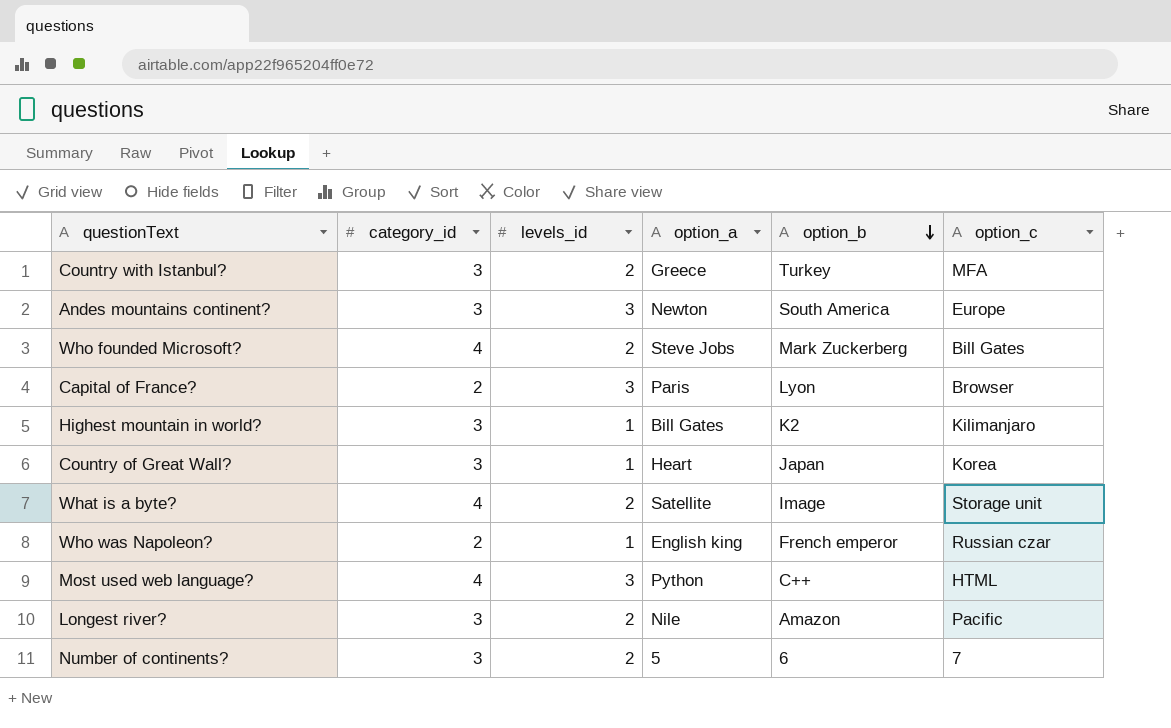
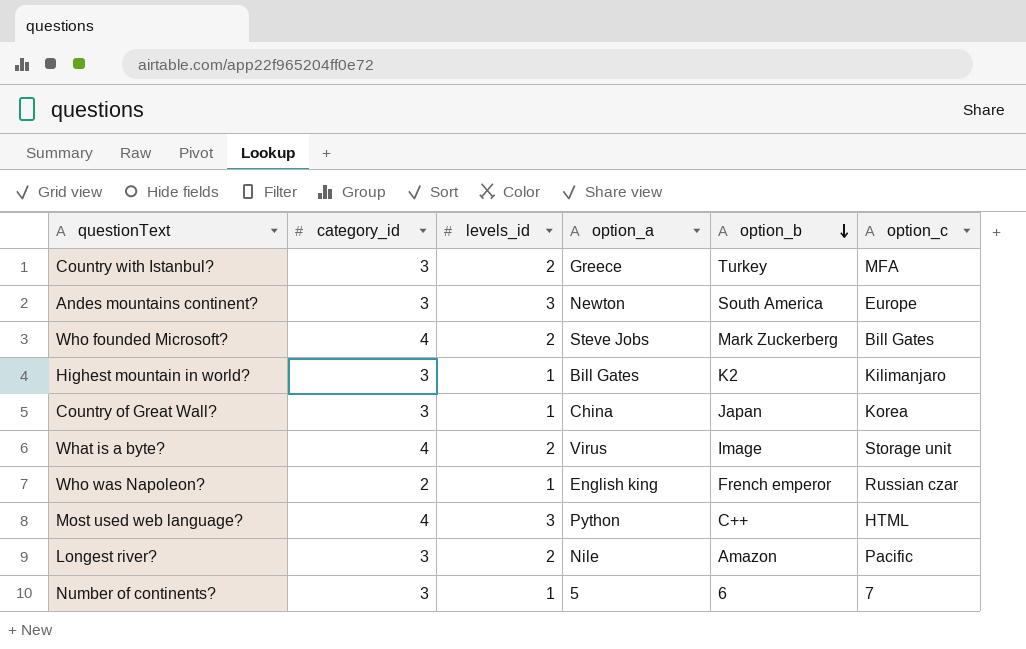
row Capital of France?: 2 | 3 | Paris | Lyon | Browser -> none
Country of Great Wall? | option_a: Heart -> China
What is a byte? | option_a: Satellite -> Virus
Number of continents? | levels_id: 2 -> 1

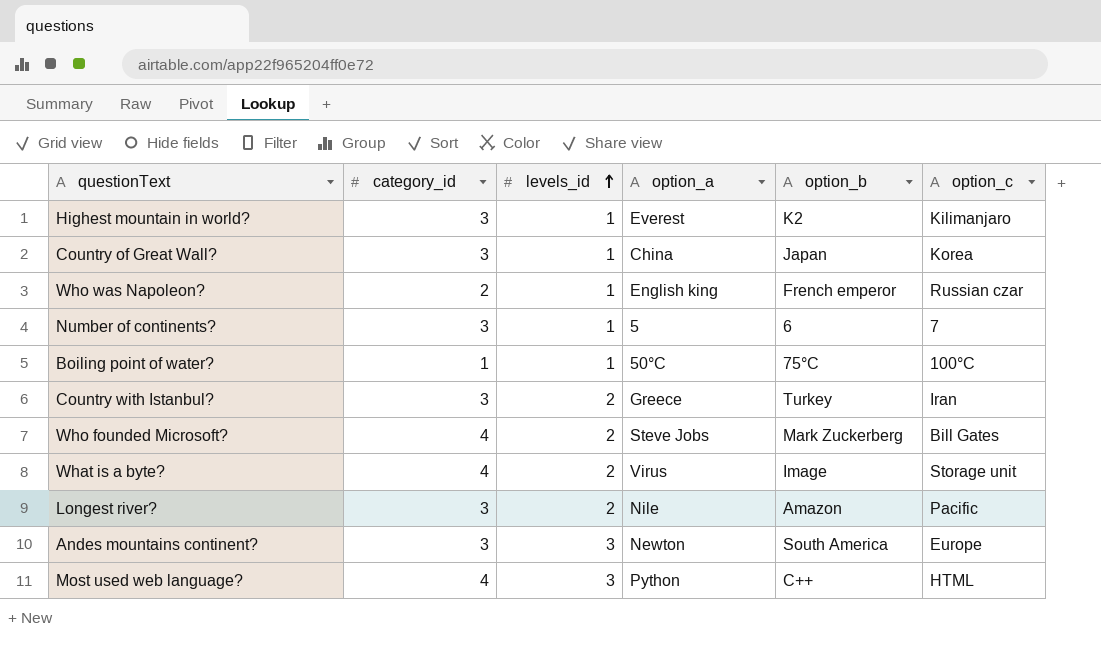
row order: option_b descending -> levels_id ascending
Highest mountain in world? | option_a: Bill Gates -> Everest
row Boiling point of water?: none -> 1 | 1 | 50°C | 75°C | 100°C
Country with Istanbul? | option_c: MFA -> Iran

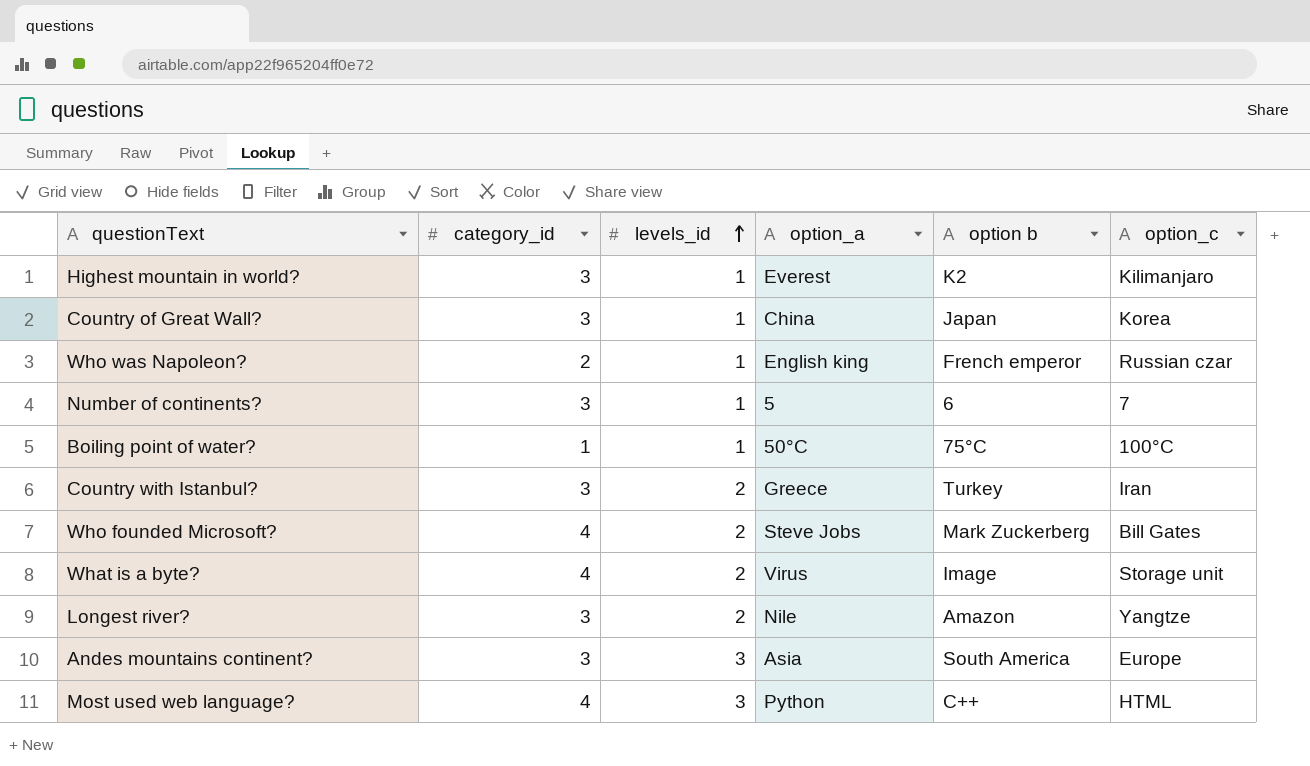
column name: option_b -> option b
Longest river? | option_c: Pacific -> Yangtze
Andes mountains continent? | option_a: Newton -> Asia

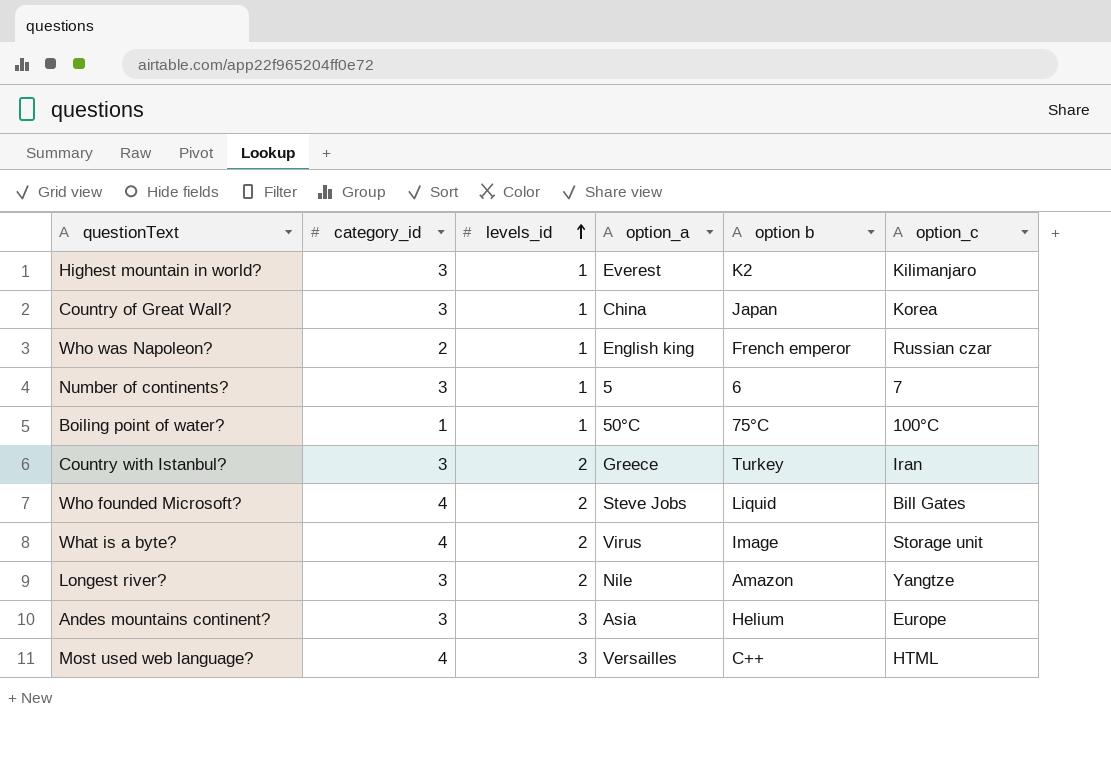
Who founded Microsoft? | option b: Mark Zuckerberg -> Liquid
Andes mountains continent? | option b: South America -> Helium
Most used web language? | option_a: Python -> Versailles

